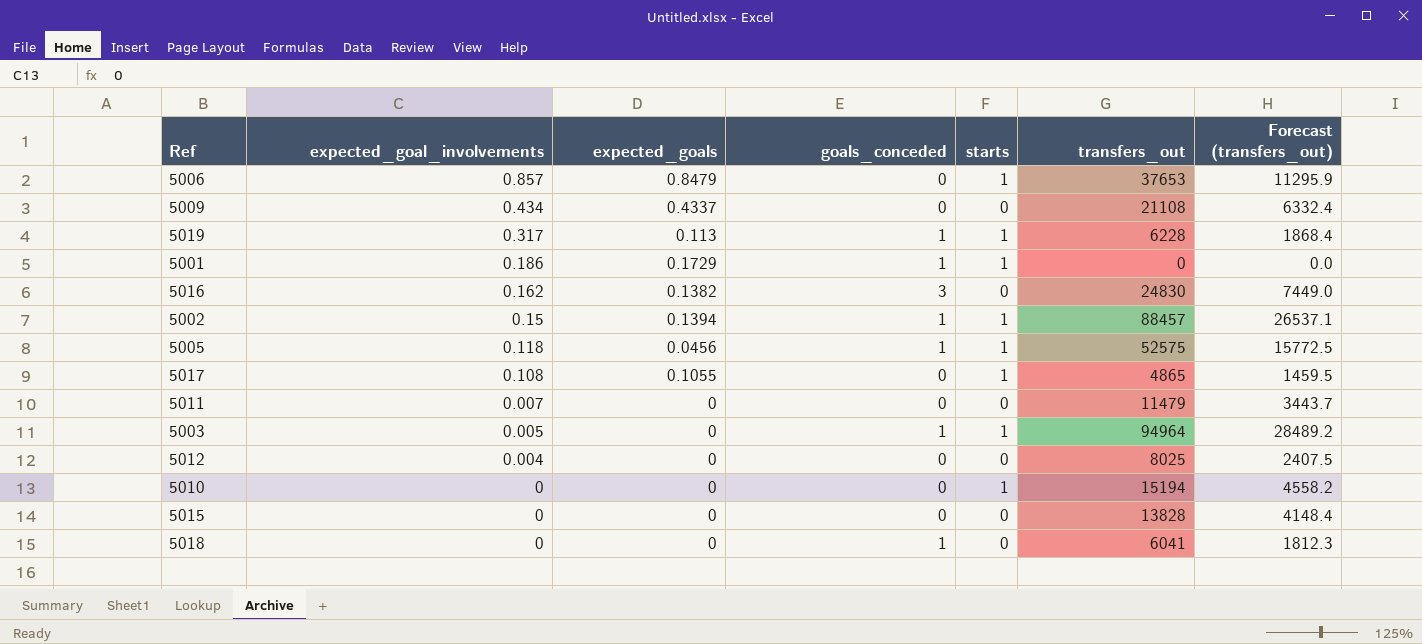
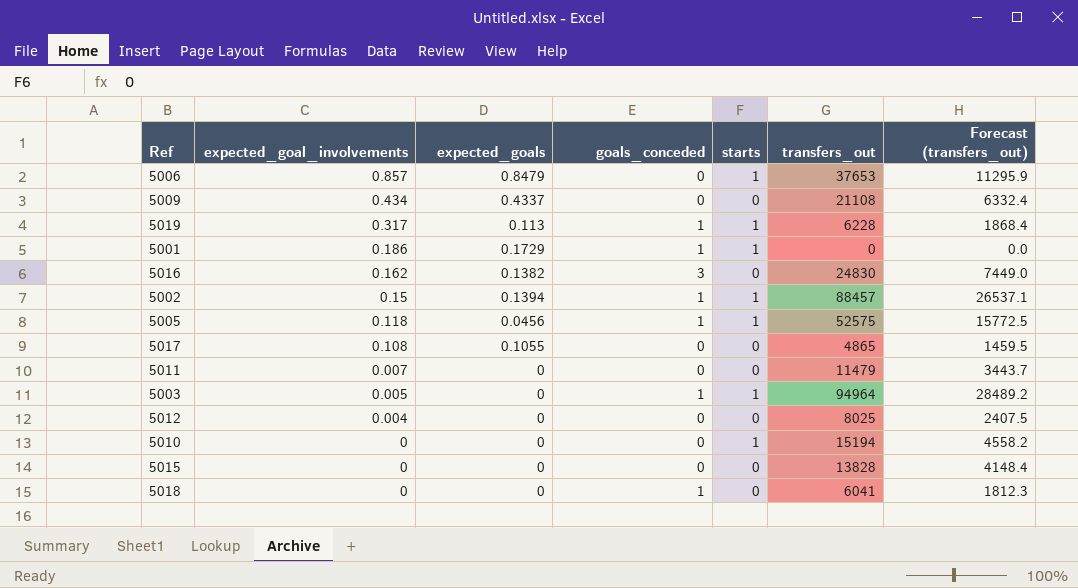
5017 | starts: 1 -> 0

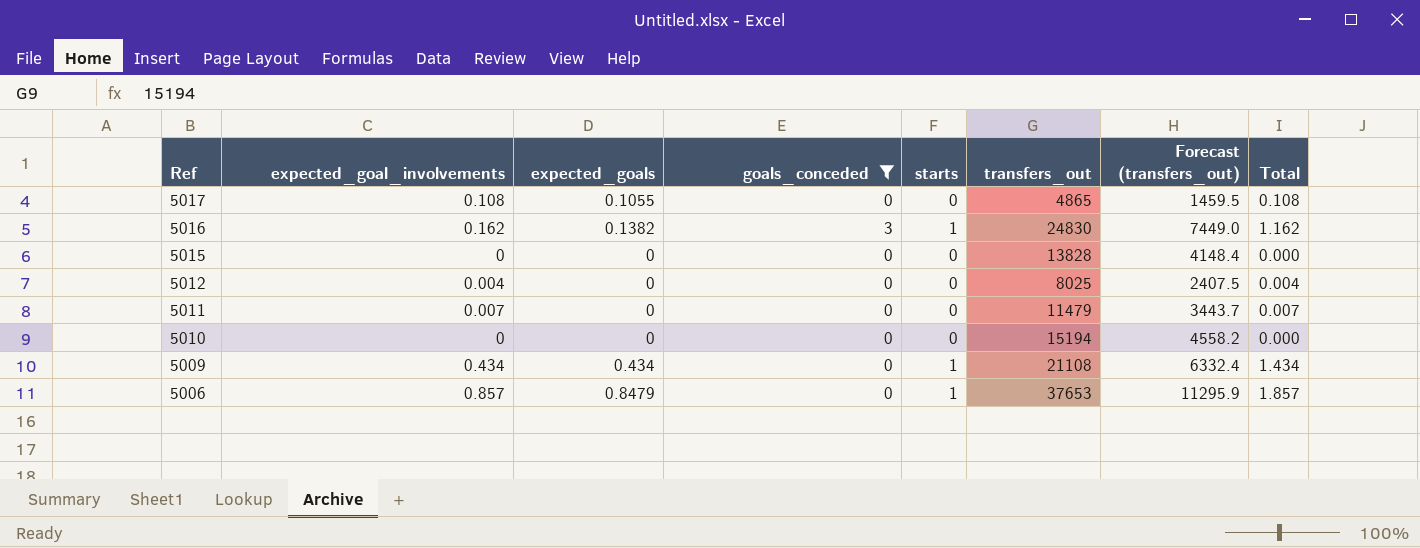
filter: none -> goals_conceded != 1
row order: expected_goal_involvements descending -> Ref descending
column Total | formula: none -> [expected_goal_involvements] + [starts]
5016 | starts: 0 -> 1
5010 | starts: 1 -> 0
5009 | expected_goals: 0.4337 -> 0.434
5009 | starts: 0 -> 1

